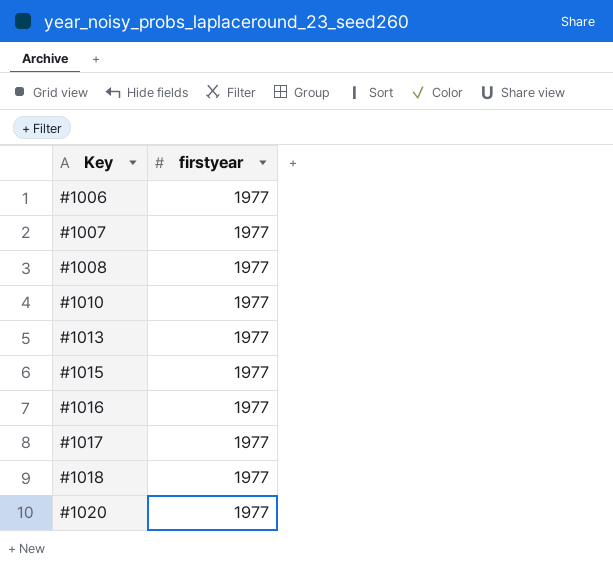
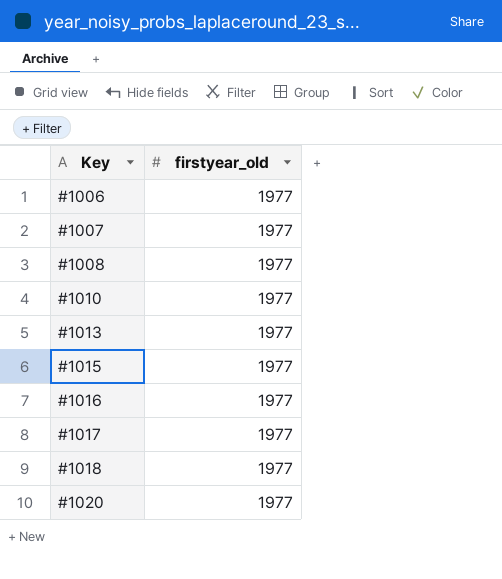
column name: firstyear -> firstyear_old

